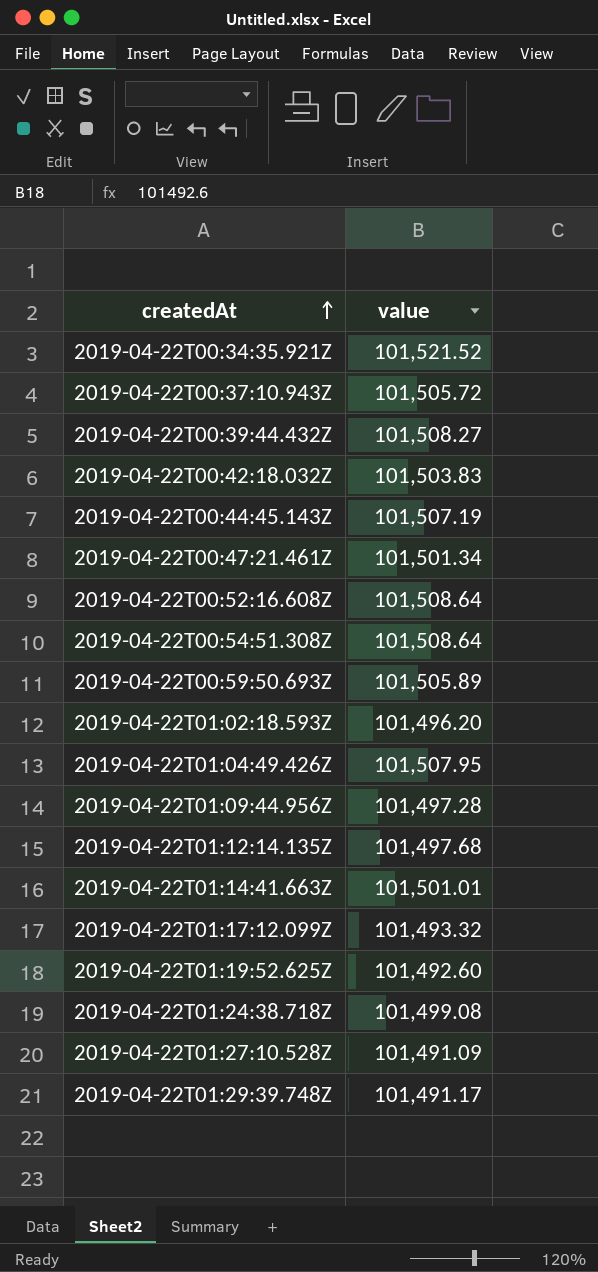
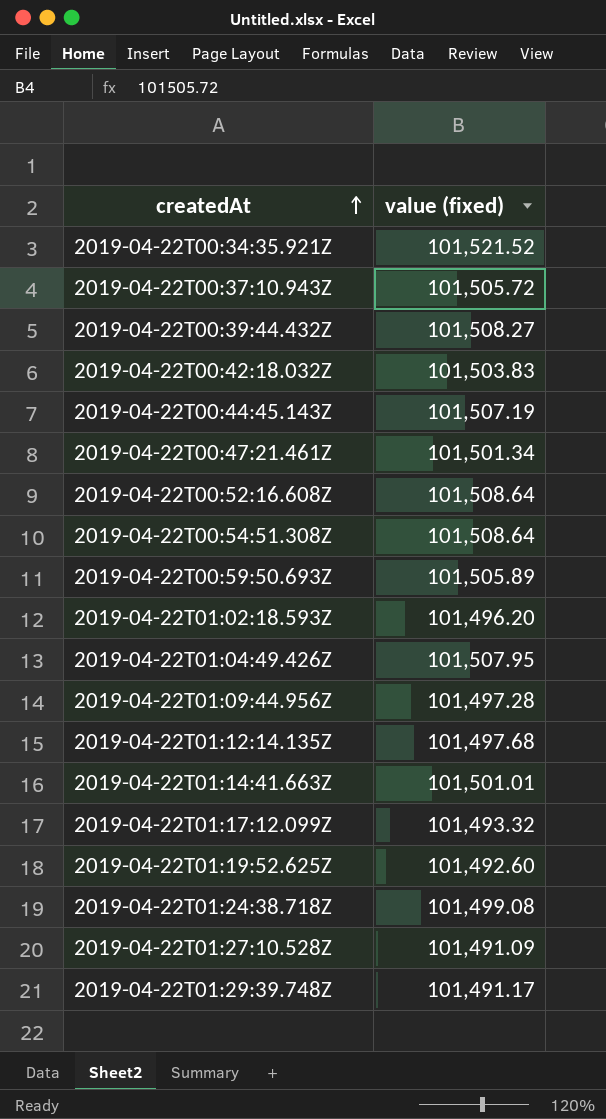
column name: value -> value (fixed)

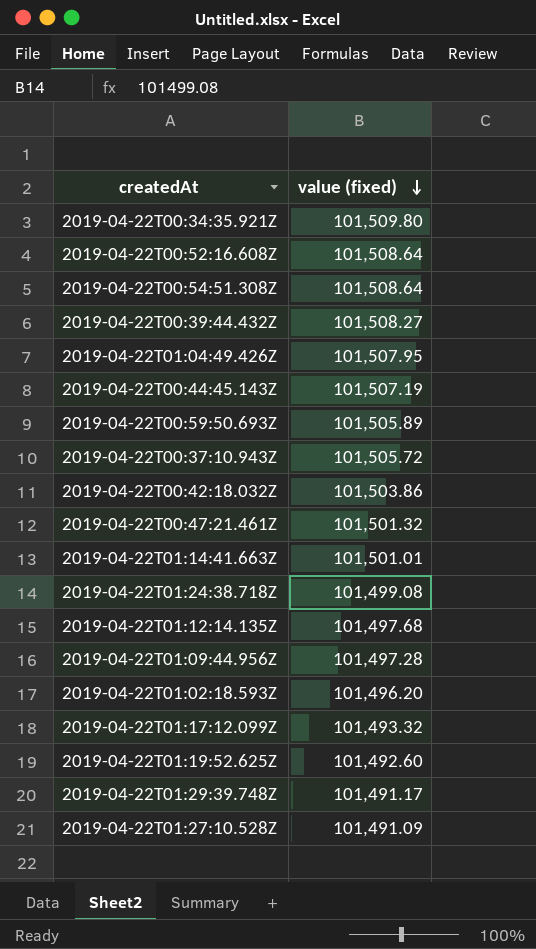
row order: createdAt ascending -> value (fixed) descending
2019-04-22T00:34:35.921Z | value (fixed): 101,521.52 -> 101,509.80
2019-04-22T00:42:18.032Z | value (fixed): 101,503.83 -> 101,503.86
2019-04-22T00:47:21.461Z | value (fixed): 101,501.34 -> 101,501.32

